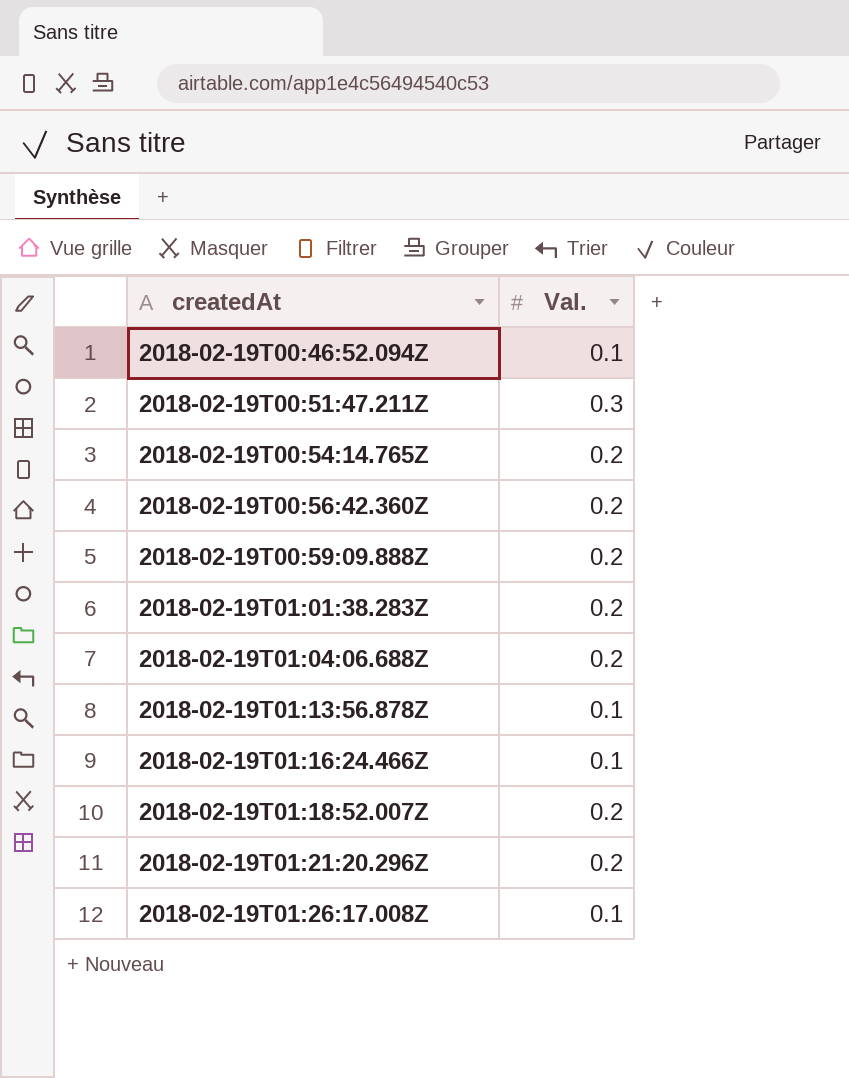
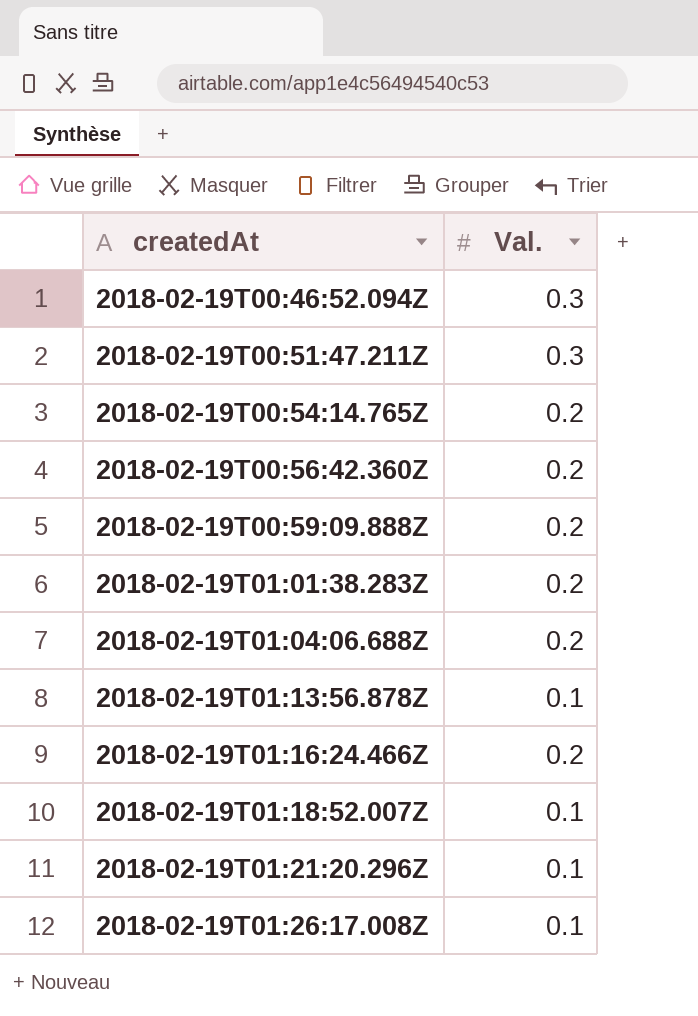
2018-02-19T00:46:52.094Z | Val.: 0.1 -> 0.3
2018-02-19T01:16:24.466Z | Val.: 0.1 -> 0.2
2018-02-19T01:18:52.007Z | Val.: 0.2 -> 0.1
2018-02-19T01:21:20.296Z | Val.: 0.2 -> 0.1

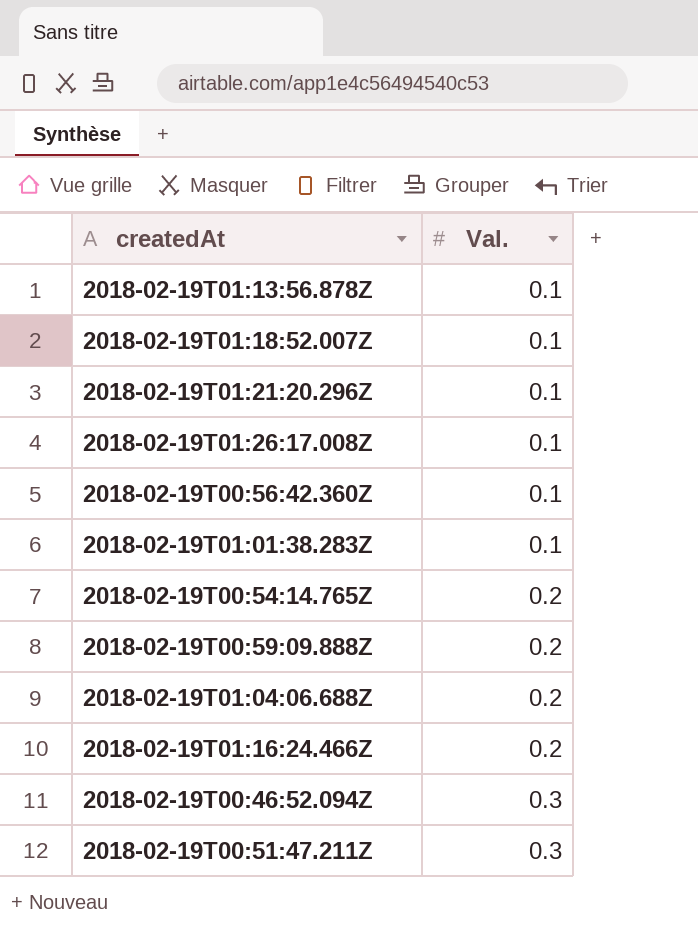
row order: createdAt ascending -> Val. ascending
2018-02-19T00:56:42.360Z | Val.: 0.2 -> 0.1
2018-02-19T01:01:38.283Z | Val.: 0.2 -> 0.1

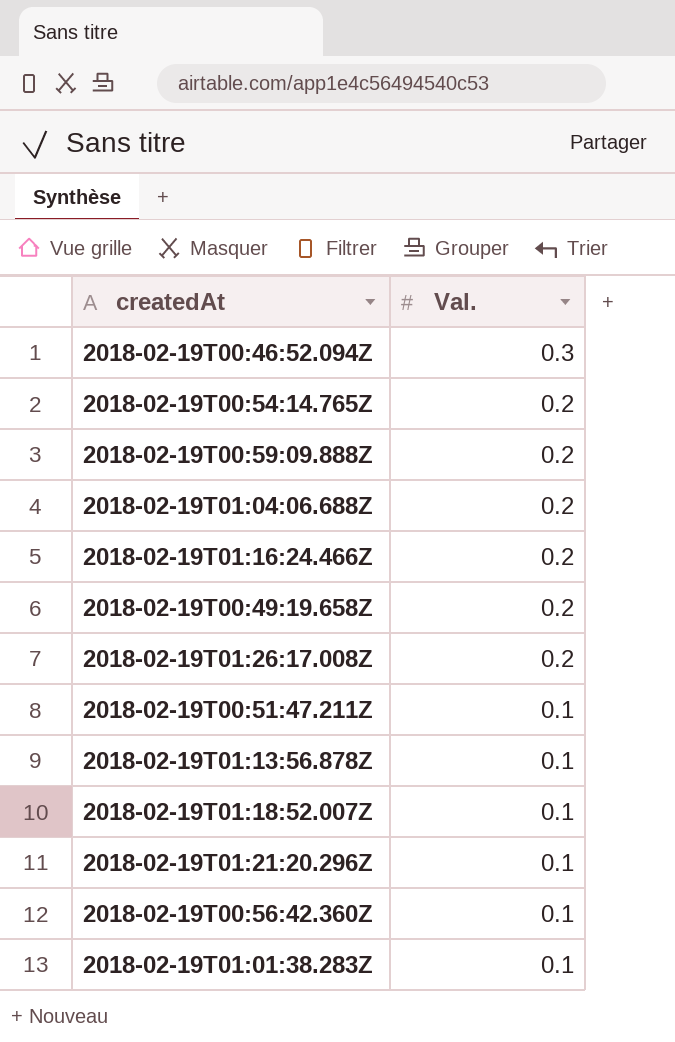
row order: Val. ascending -> Val. descending
row 2018-02-19T00:49:19.658Z: none -> 0.2
2018-02-19T01:26:17.008Z | Val.: 0.1 -> 0.2
2018-02-19T00:51:47.211Z | Val.: 0.3 -> 0.1

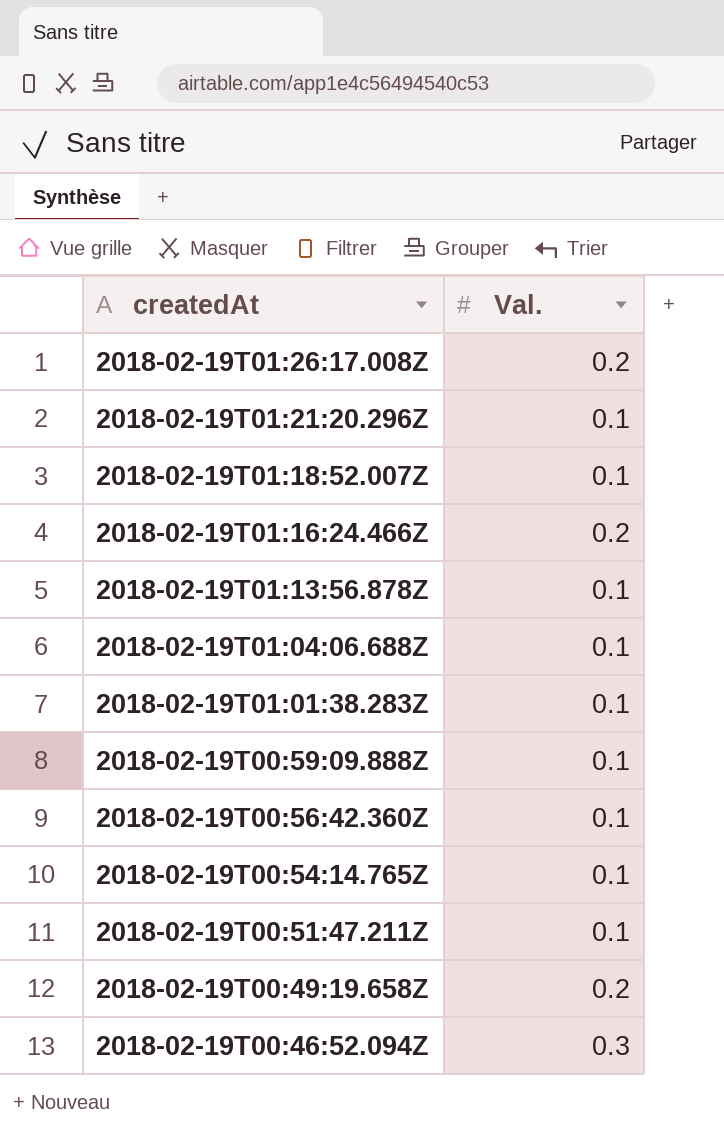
row order: Val. descending -> createdAt descending
2018-02-19T01:04:06.688Z | Val.: 0.2 -> 0.1
2018-02-19T00:59:09.888Z | Val.: 0.2 -> 0.1
2018-02-19T00:54:14.765Z | Val.: 0.2 -> 0.1

